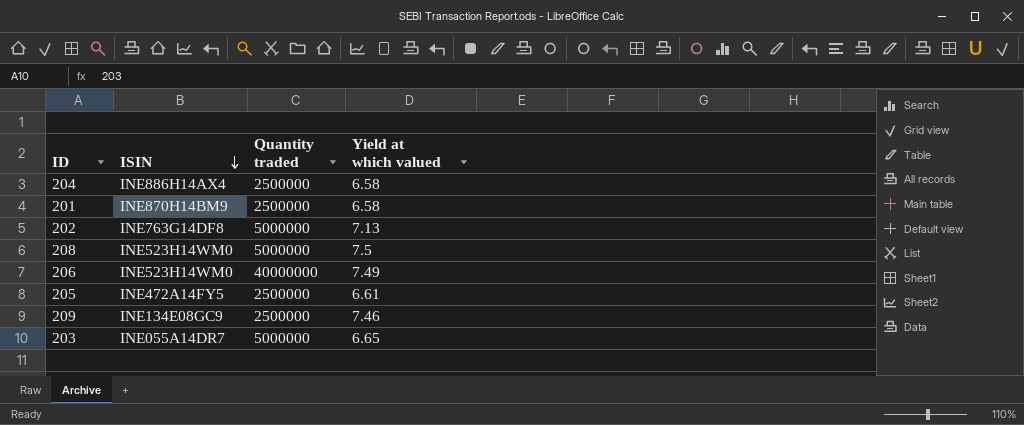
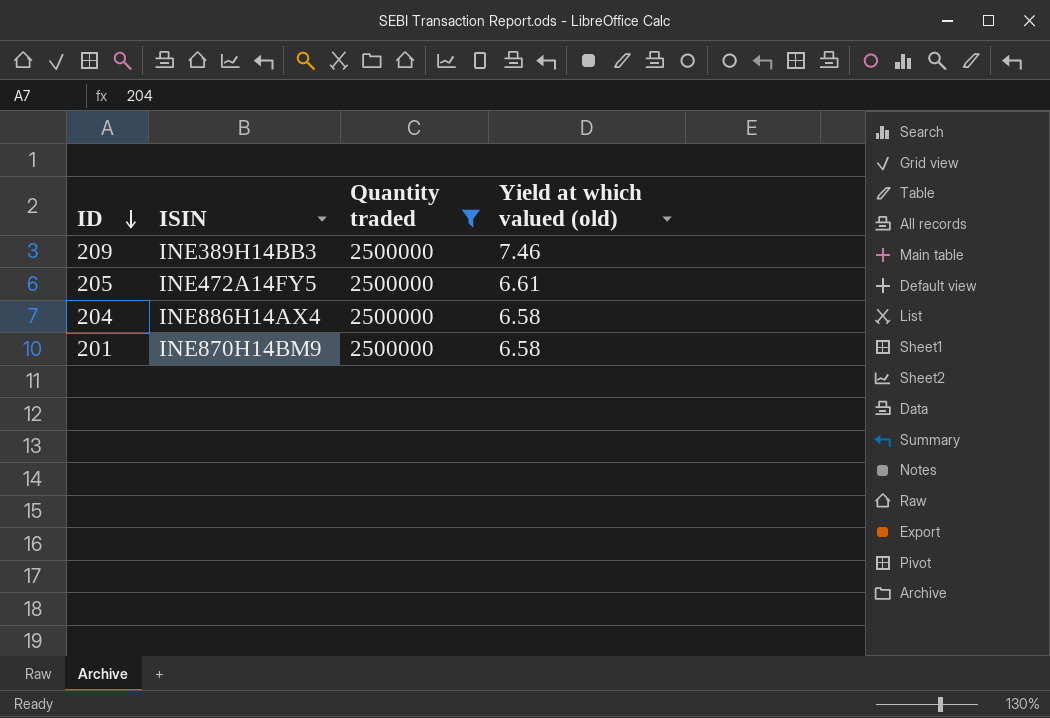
filter: none -> Quantity traded = 2500000
row order: ISIN descending -> ID descending
column name: Yield at which valued -> Yield at which valued (old)
209 | ISIN: INE134E08GC9 -> INE389H14BB3

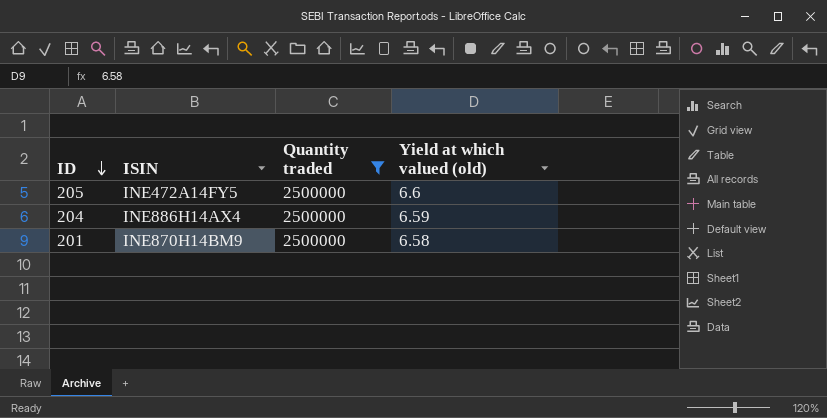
row 209: INE389H14BB3 | 2500000 | 7.46 -> none
205 | Yield at which valued (old): 6.61 -> 6.6
204 | Yield at which valued (old): 6.58 -> 6.59

